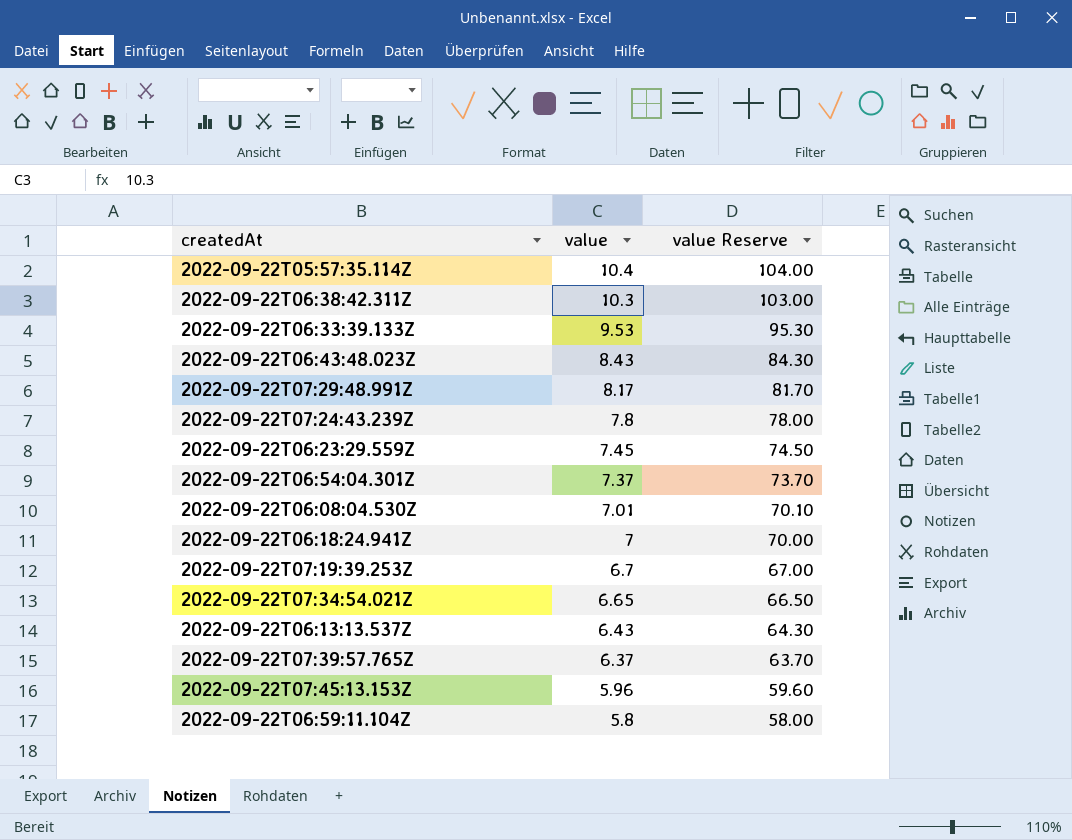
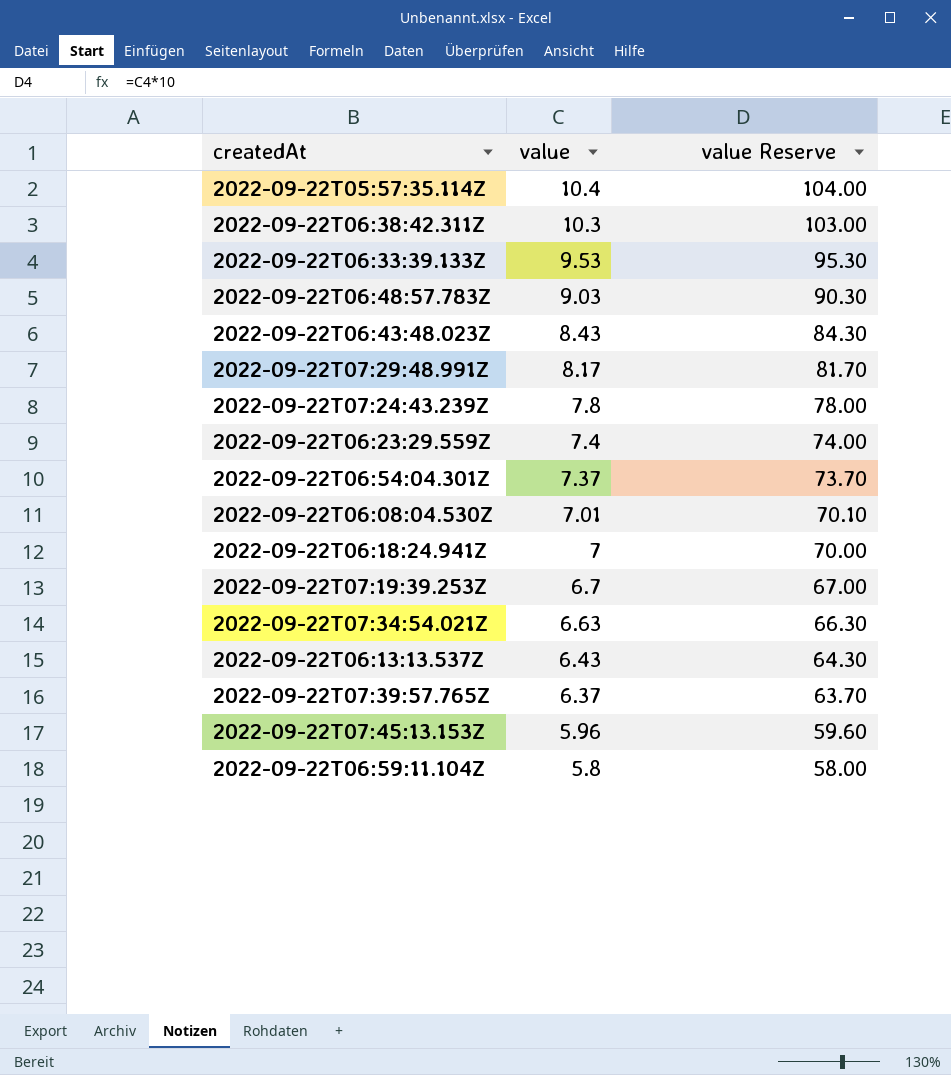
row 2022-09-22T06:48:57.783Z: none -> 9.03 | 90.30
2022-09-22T06:23:29.559Z | value: 7.45 -> 7.4
2022-09-22T06:23:29.559Z | value Reserve: 74.50 -> 74.00
2022-09-22T07:34:54.021Z | value: 6.65 -> 6.63
2022-09-22T07:34:54.021Z | value Reserve: 66.50 -> 66.30

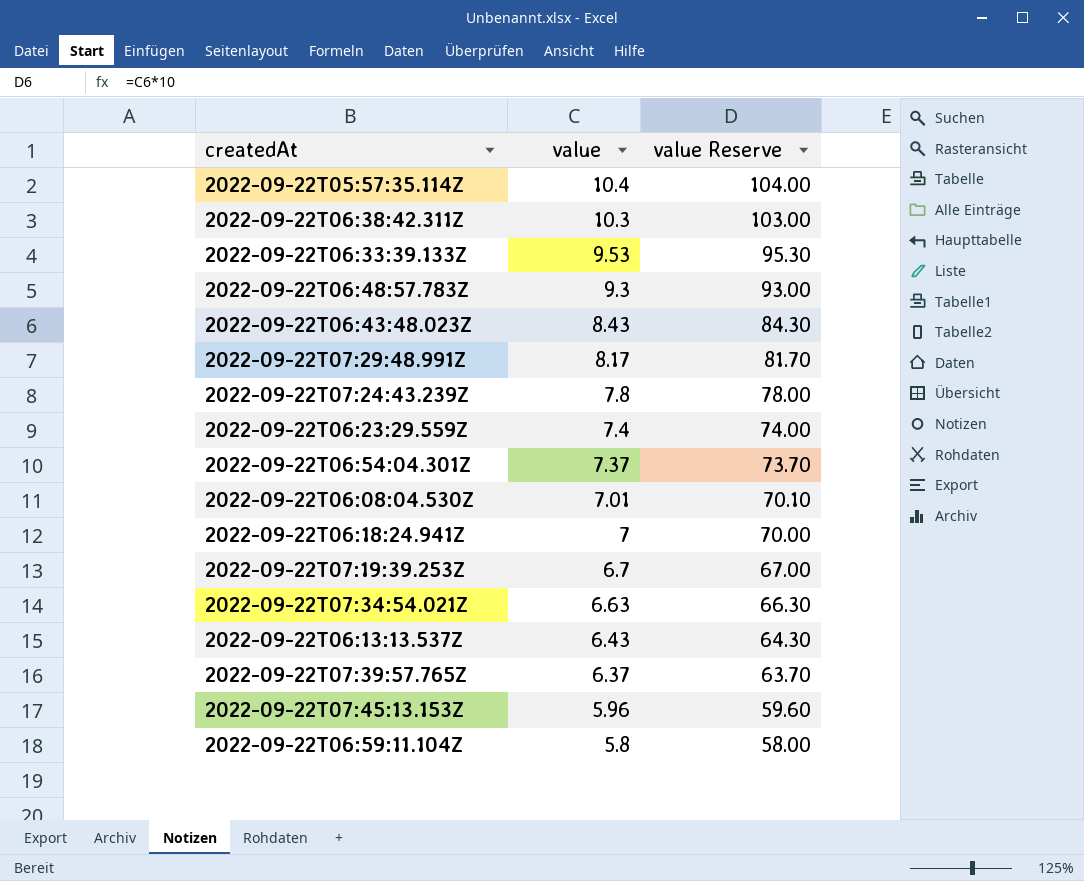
2022-09-22T06:48:57.783Z | value: 9.03 -> 9.3
2022-09-22T06:48:57.783Z | value Reserve: 90.30 -> 93.00

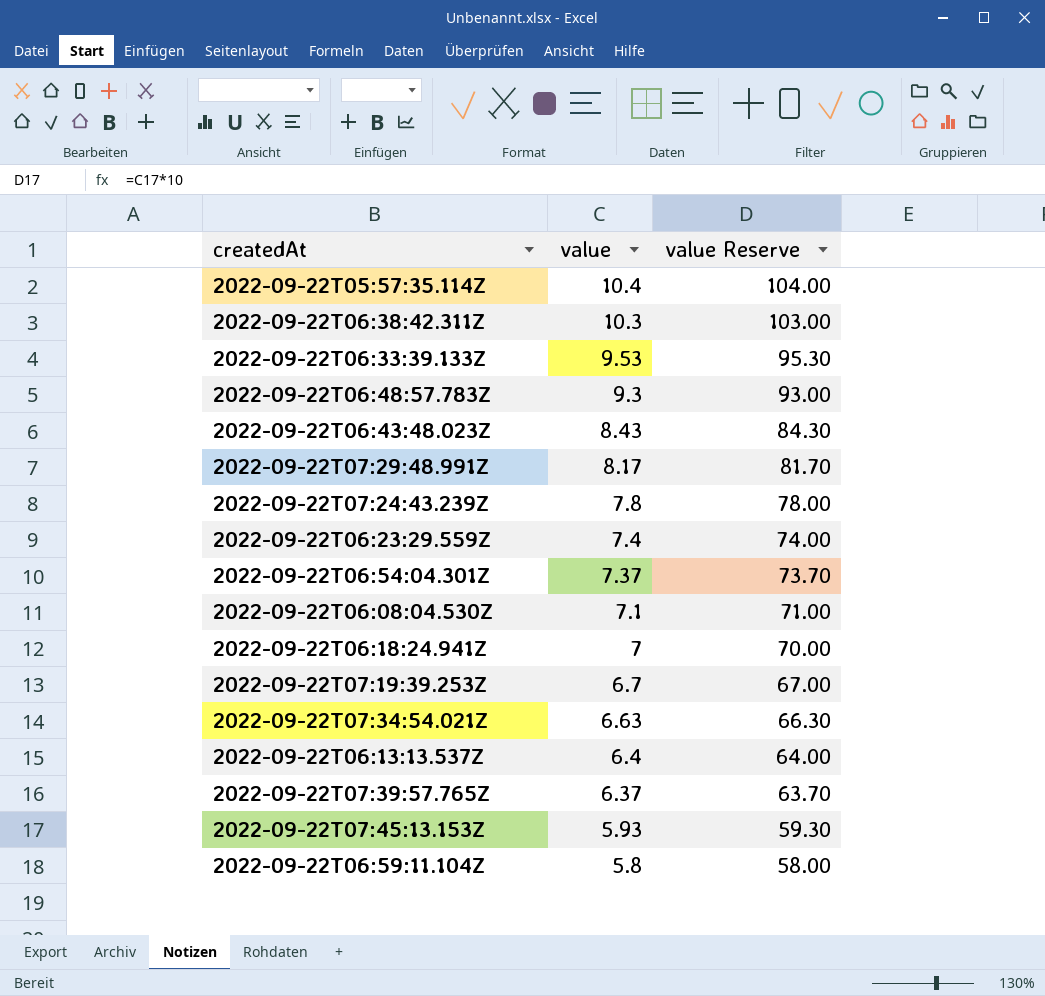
2022-09-22T06:08:04.530Z | value: 7.01 -> 7.1
2022-09-22T06:08:04.530Z | value Reserve: 70.10 -> 71.00
2022-09-22T06:13:13.537Z | value: 6.43 -> 6.4
2022-09-22T06:13:13.537Z | value Reserve: 64.30 -> 64.00
2022-09-22T07:45:13.153Z | value: 5.96 -> 5.93
2022-09-22T07:45:13.153Z | value Reserve: 59.60 -> 59.30

